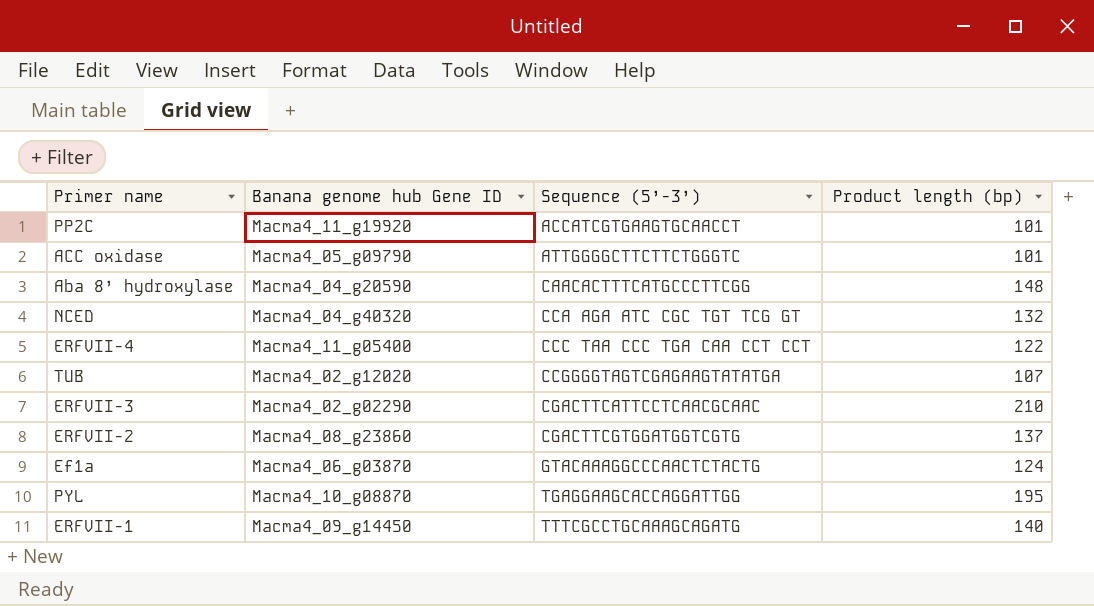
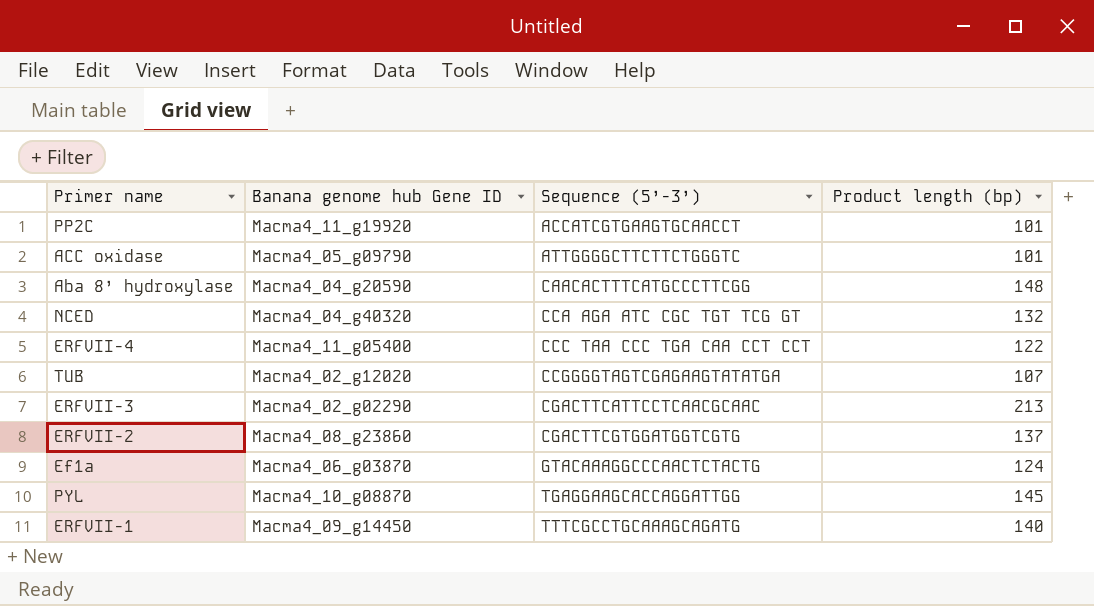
ERFVII-3 | Product length (bp): 210 -> 213
PYL | Product length (bp): 195 -> 145

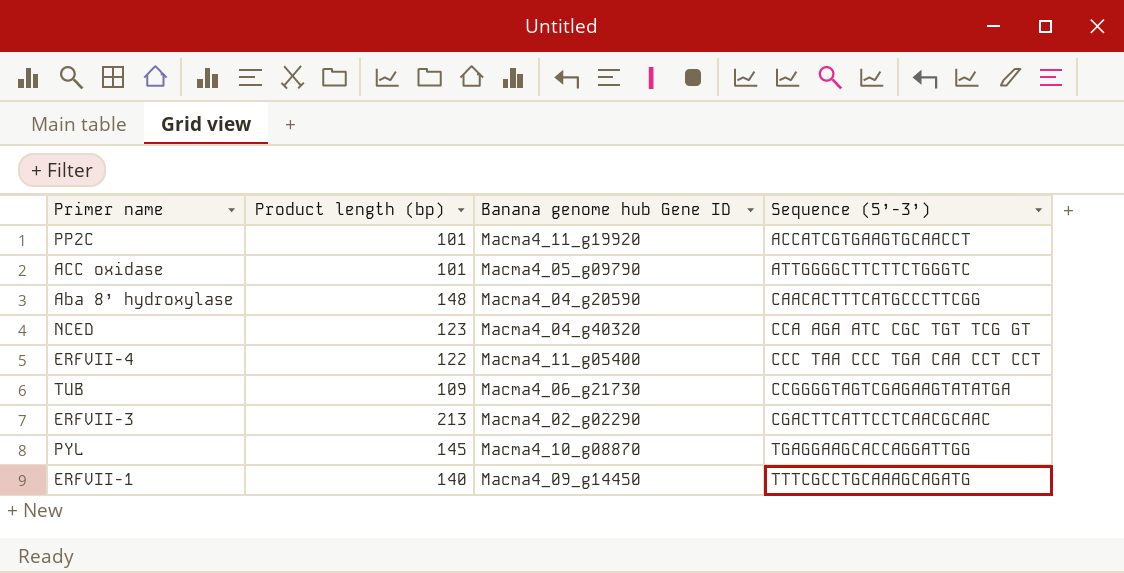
column Product length (bp) | position: 4 -> 2
row ERFVII-2: Macma4_08_g23860 | CGACTTCGTGGATGGTCGTG | 137 -> none
row Ef1a: Macma4_06_g03870 | GTACAAAGGCCCAACTCTACTG | 124 -> none
NCED | Product length (bp): 132 -> 123
TUB | Product length (bp): 107 -> 109
TUB | Banana genome hub Gene ID: Macma4_02_g12020 -> Macma4_06_g21730

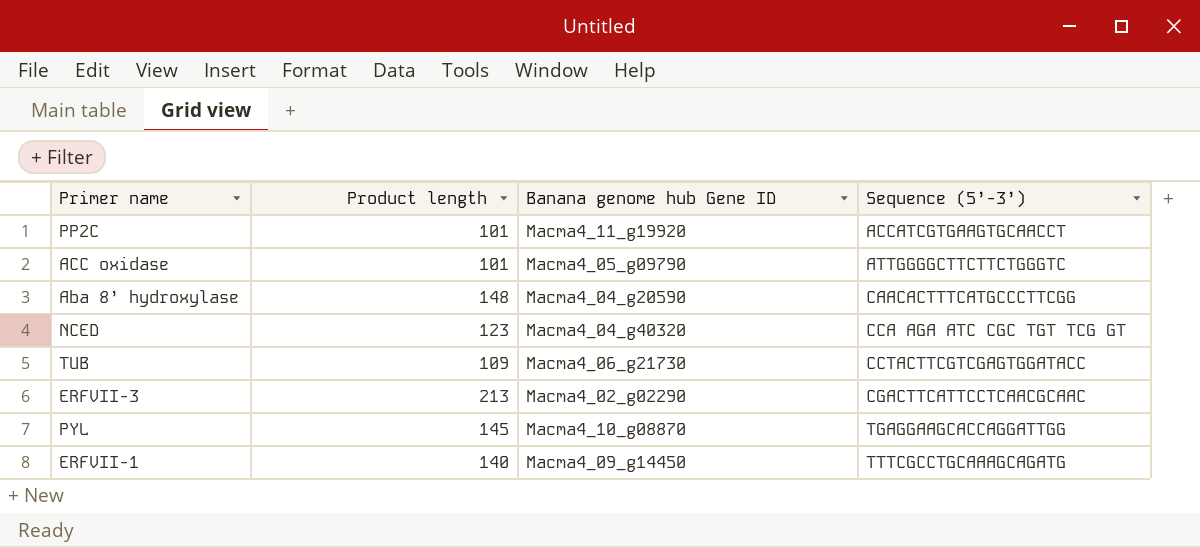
column name: Product length (bp) -> Product length
row ERFVII-4: 122 | Macma4_11_g05400 | CCC TAA CCC TGA CAA CCT CCT -> none
TUB | Sequence (5’-3’): CCGGGGTAGTCGAGAAGTATATGA -> CCTACTTCGTCGAGTGGATACC

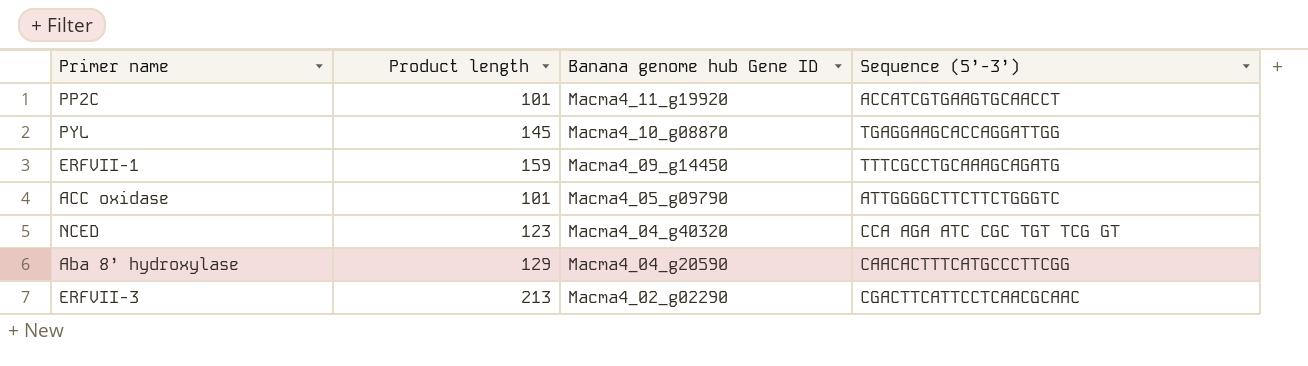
row order: Sequence (5’-3’) ascending -> Banana genome hub Gene ID descending
row TUB: 109 | Macma4_06_g21730 | CCTACTTCGTCGAGTGGATACC -> none
ERFVII-1 | Product length: 140 -> 159
Aba 8’ hydroxylase | Product length: 148 -> 129

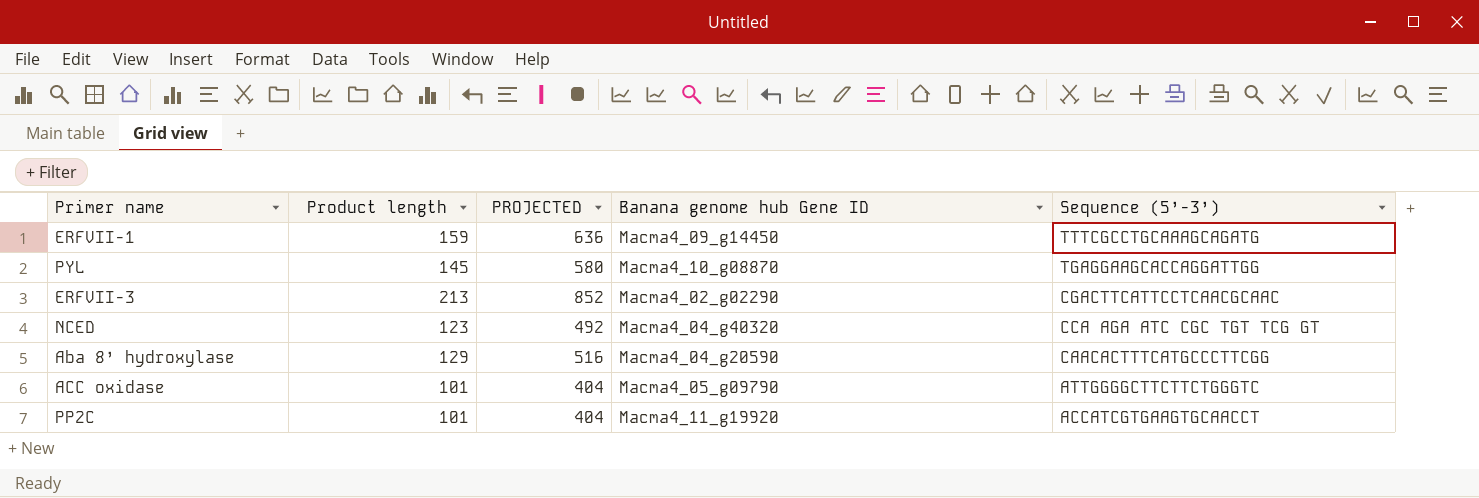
row order: Banana genome hub Gene ID descending -> Sequence (5’-3’) descending
column PROJECTED | formula: none -> [Product length] * 4

